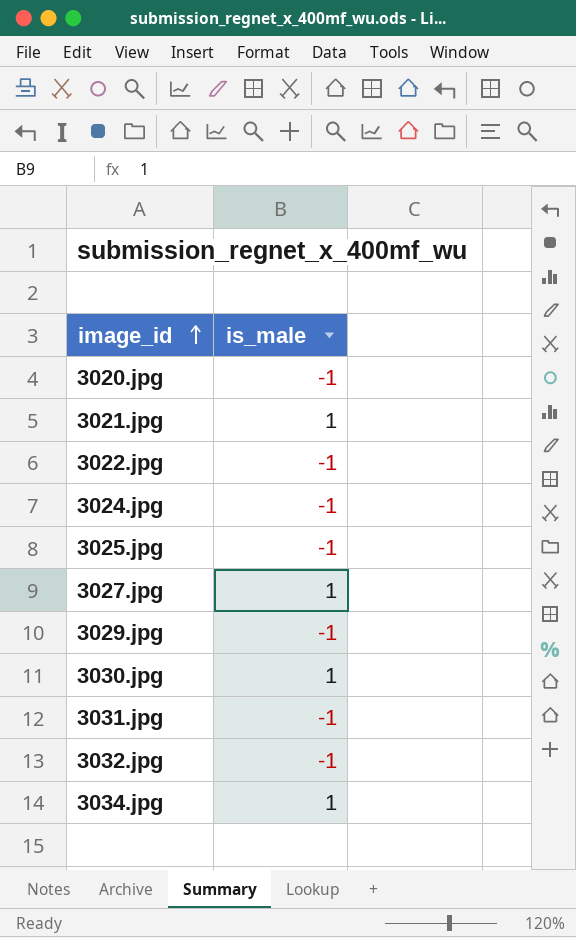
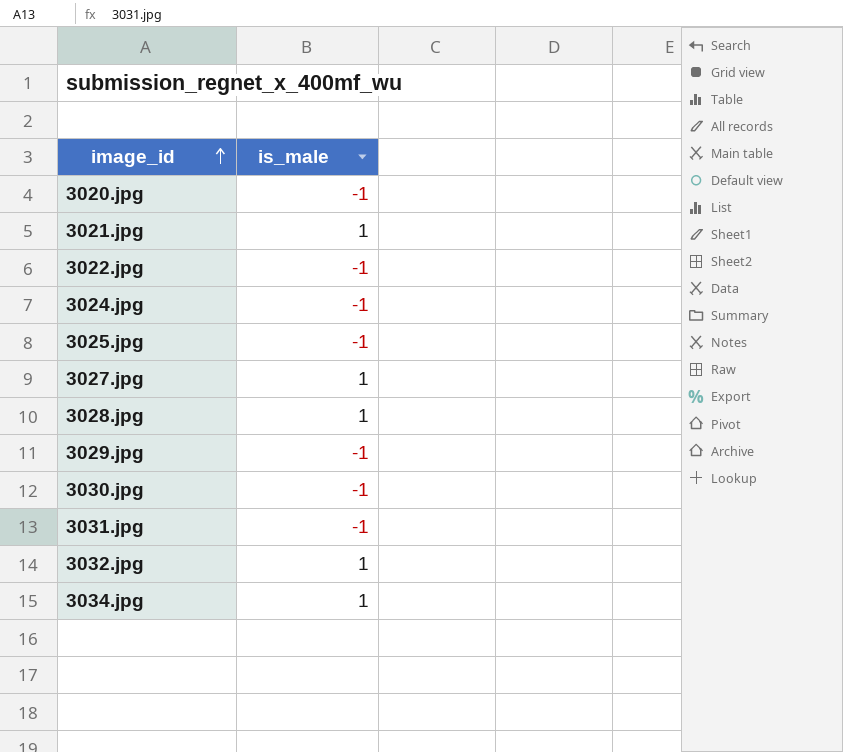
row 3028.jpg: none -> 1
3030.jpg | is_male: 1 -> -1
3032.jpg | is_male: -1 -> 1

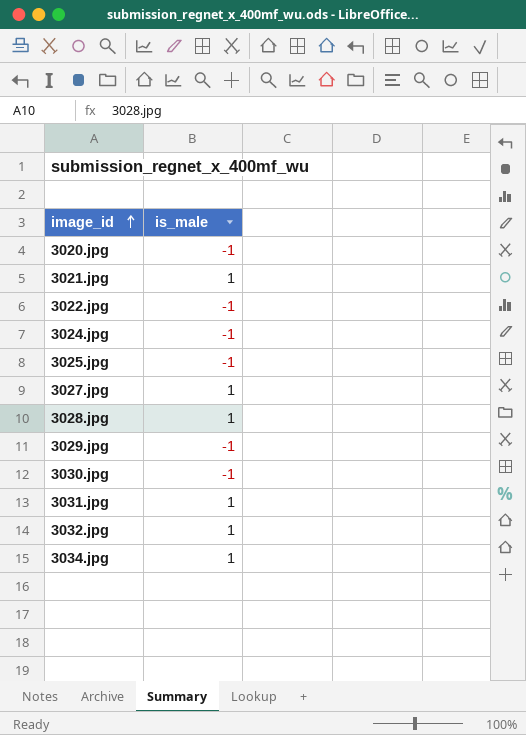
3031.jpg | is_male: -1 -> 1

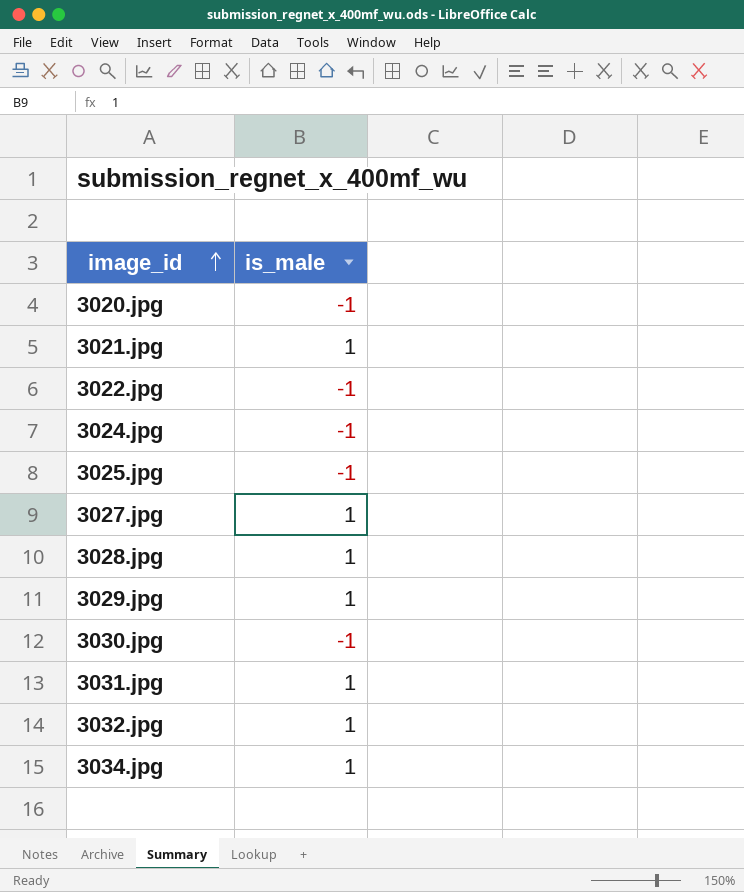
3029.jpg | is_male: -1 -> 1

